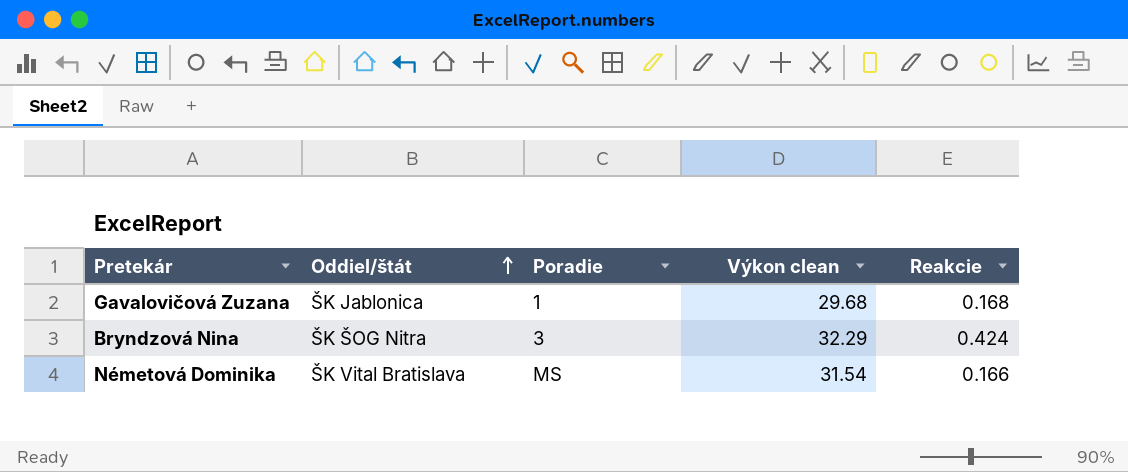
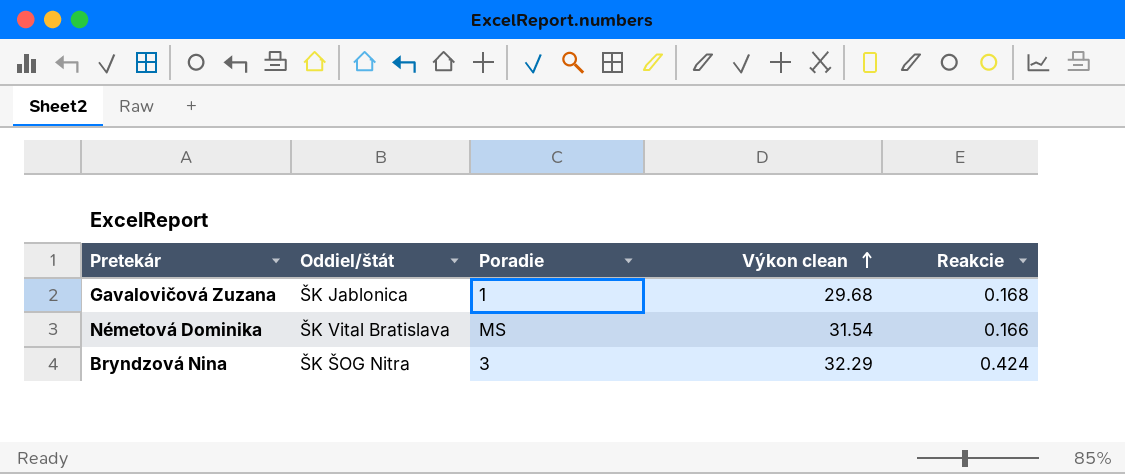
row order: Oddiel/štát ascending -> Výkon clean ascending

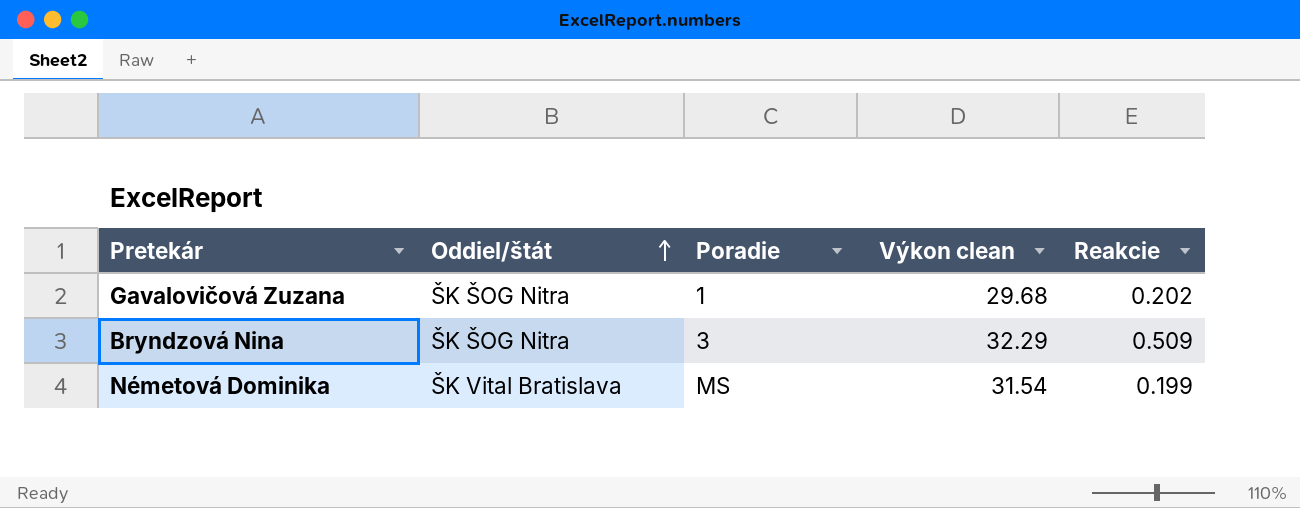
row order: Výkon clean ascending -> Oddiel/štát ascending
Gavalovičová Zuzana | Oddiel/štát: ŠK Jablonica -> ŠK ŠOG Nitra
Gavalovičová Zuzana | Reakcie: 0.168 -> 0.202
Bryndzová Nina | Reakcie: 0.424 -> 0.509
Németová Dominika | Reakcie: 0.166 -> 0.199

